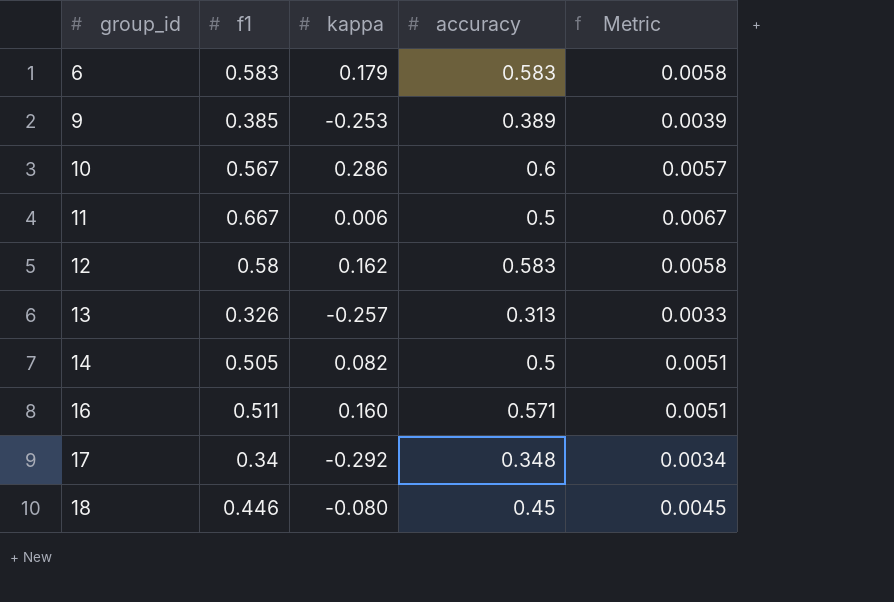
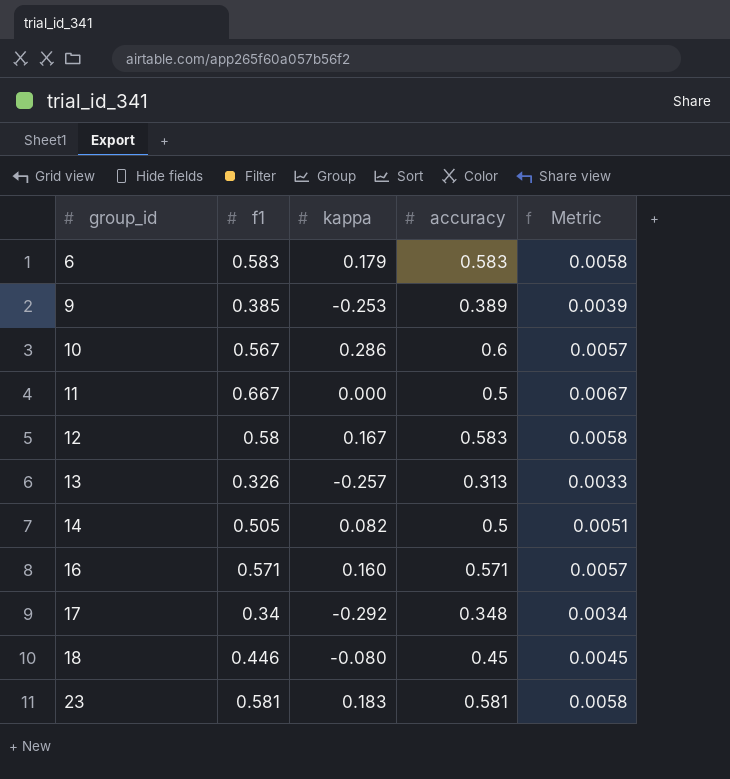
11 | kappa: 0.006 -> 0.000
12 | kappa: 0.162 -> 0.167
16 | f1: 0.511 -> 0.571
16 | Metric: 0.0051 -> 0.0057
row 23: none -> 0.581 | 0.183 | 0.581 | 0.0058

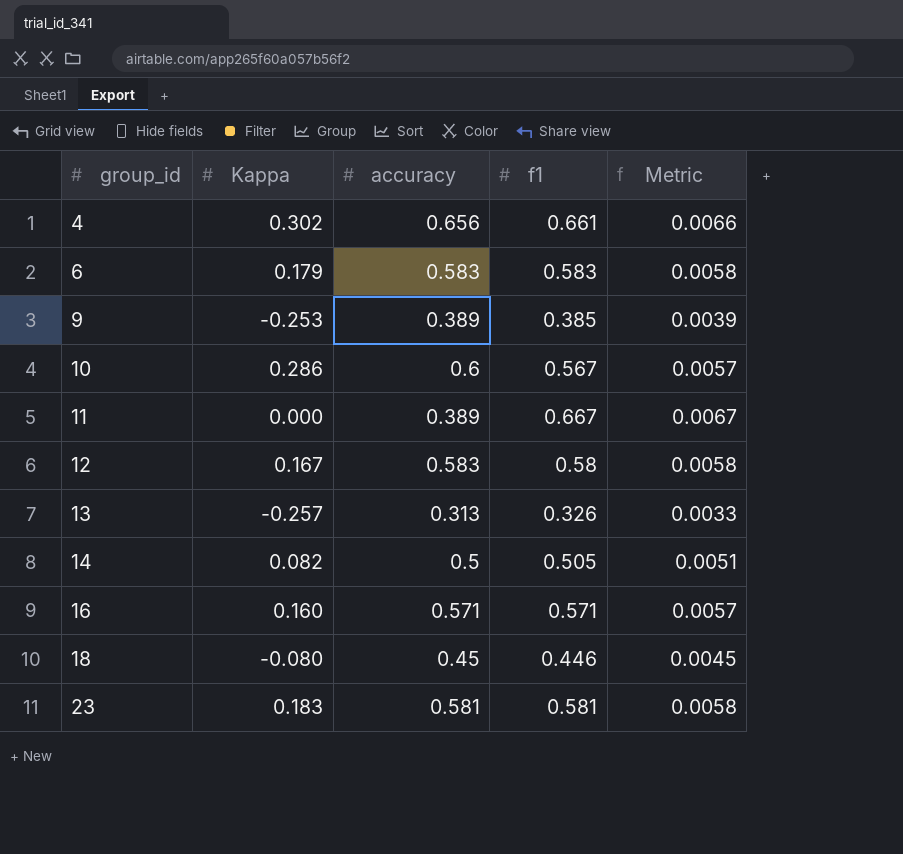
column name: kappa -> Kappa
column f1 | position: 2 -> 4
row 17: 0.34 | -0.292 | 0.348 | 0.0034 -> none
row 4: none -> 0.302 | 0.656 | 0.661 | 0.0066
11 | accuracy: 0.5 -> 0.389

